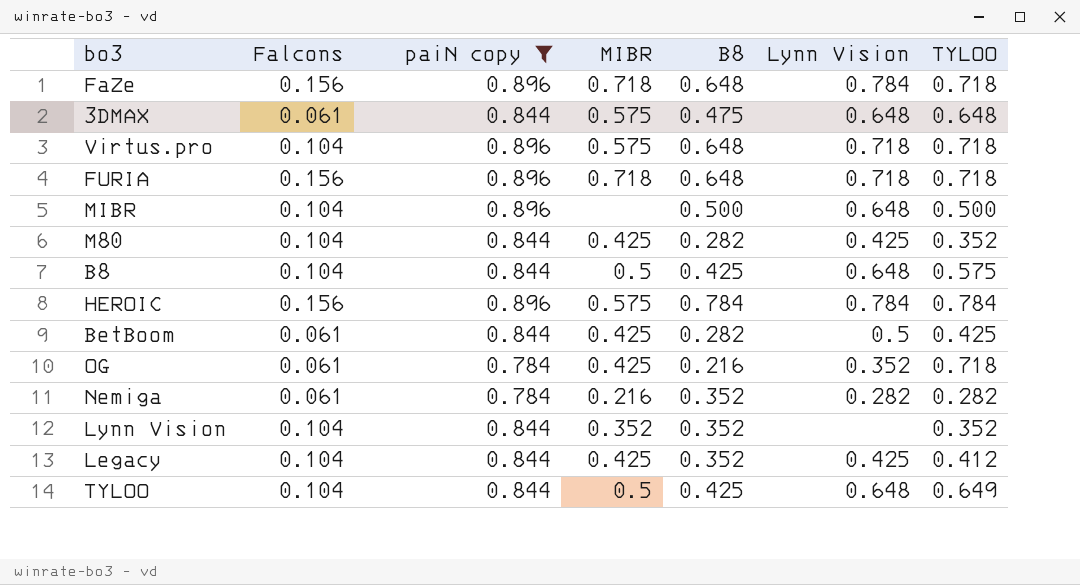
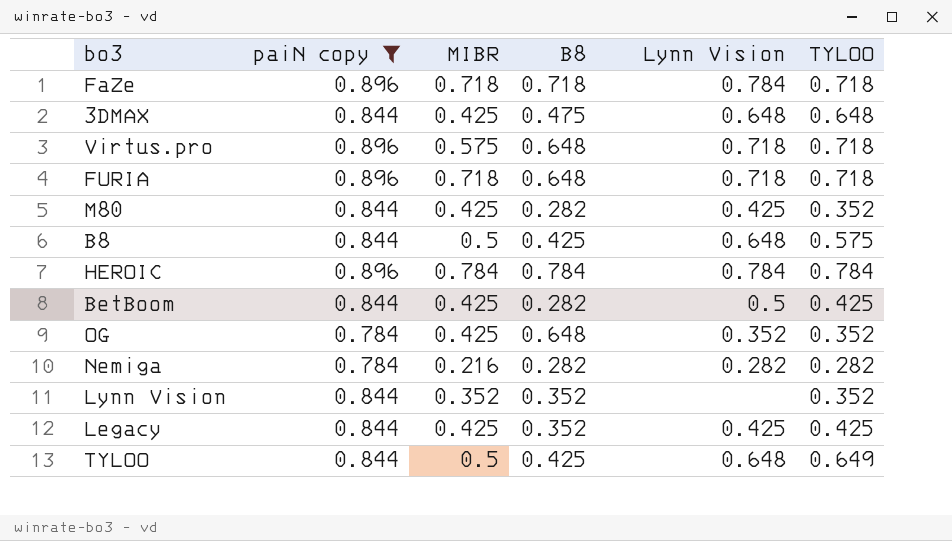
column Falcons | position: 2 -> none
row MIBR: 0.104 | 0.896 | none | 0.500 | 0.648 | 0.500 -> none
FaZe | B8: 0.648 -> 0.718
3DMAX | MIBR: 0.575 -> 0.425
HEROIC | MIBR: 0.575 -> 0.784
OG | B8: 0.216 -> 0.648
OG | TYLOO: 0.718 -> 0.352
Nemiga | B8: 0.352 -> 0.282
Legacy | TYLOO: 0.412 -> 0.425

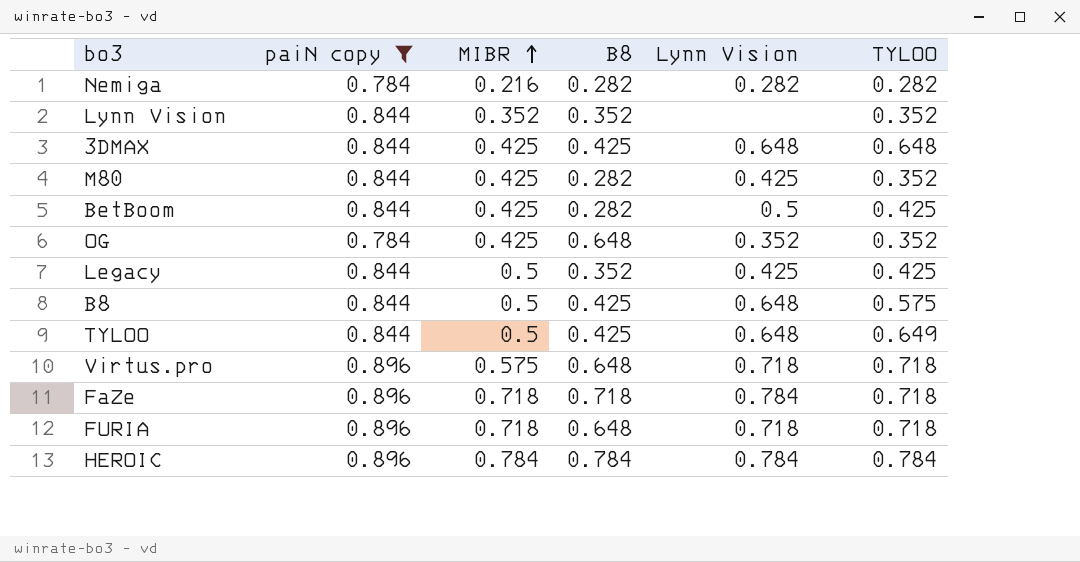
row order: none -> MIBR ascending
3DMAX | B8: 0.475 -> 0.425
Legacy | MIBR: 0.425 -> 0.5

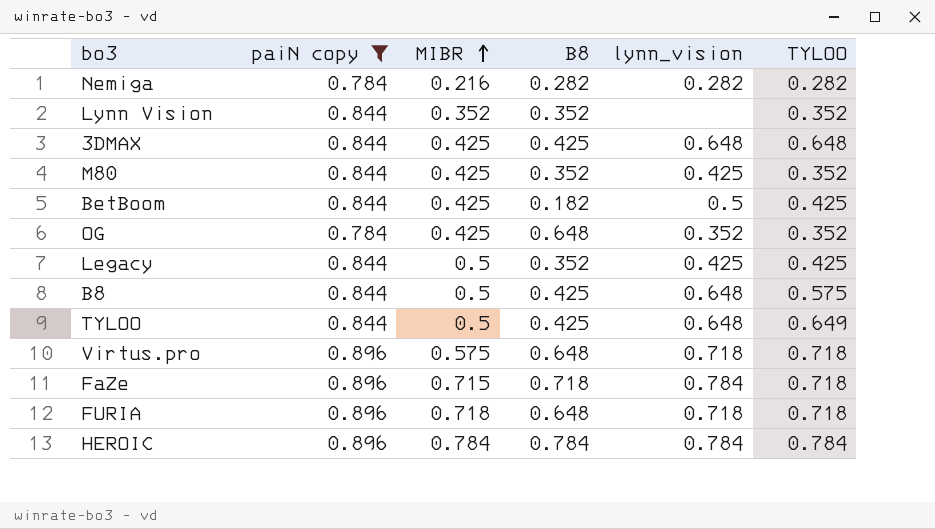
column name: Lynn Vision -> lynn_vision
M80 | B8: 0.282 -> 0.352
BetBoom | B8: 0.282 -> 0.182
FaZe | MIBR: 0.718 -> 0.715

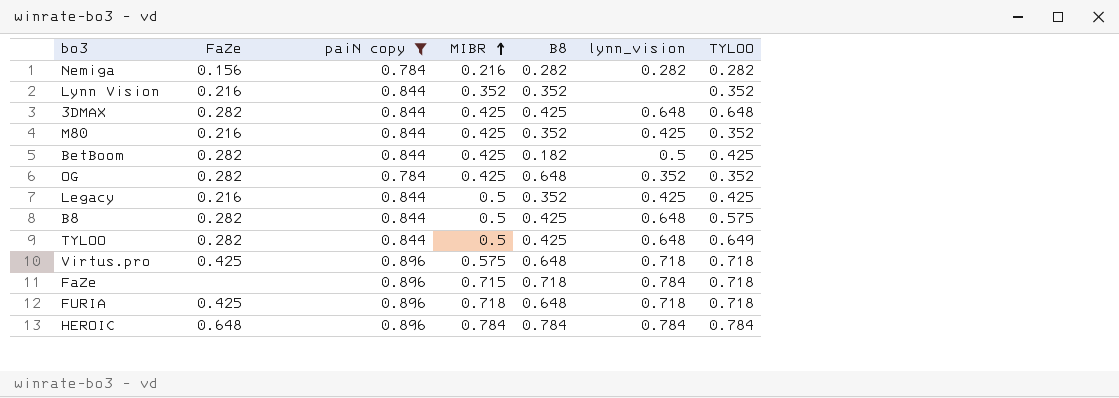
column FaZe | position: none -> 2

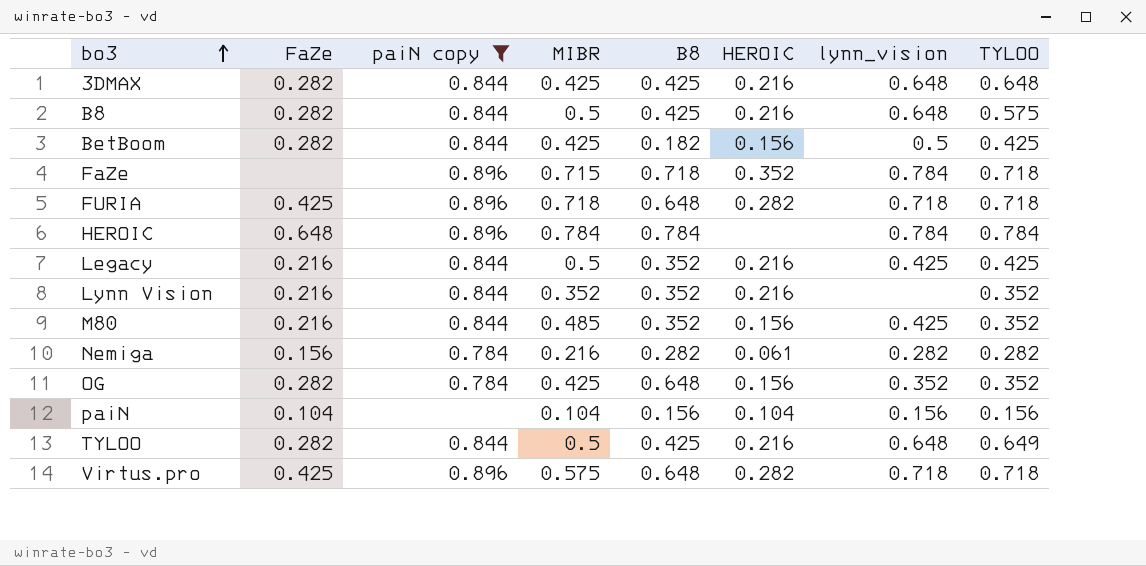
row order: MIBR ascending -> bo3 ascending
column HEROIC | position: none -> 6
M80 | MIBR: 0.425 -> 0.485
row paiN: none -> 0.104 | none | 0.104 | 0.156 | 0.104 | 0.156 | 0.156

